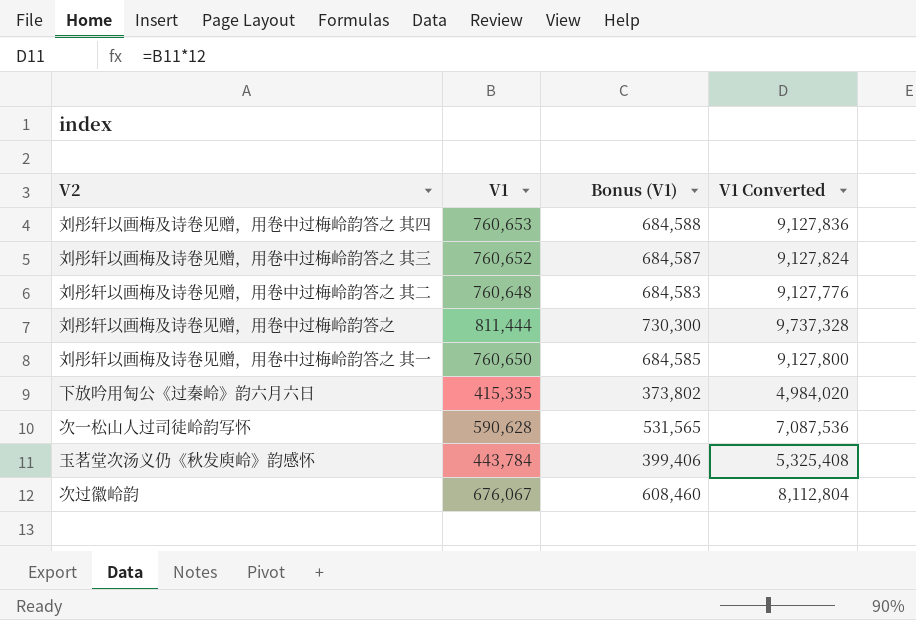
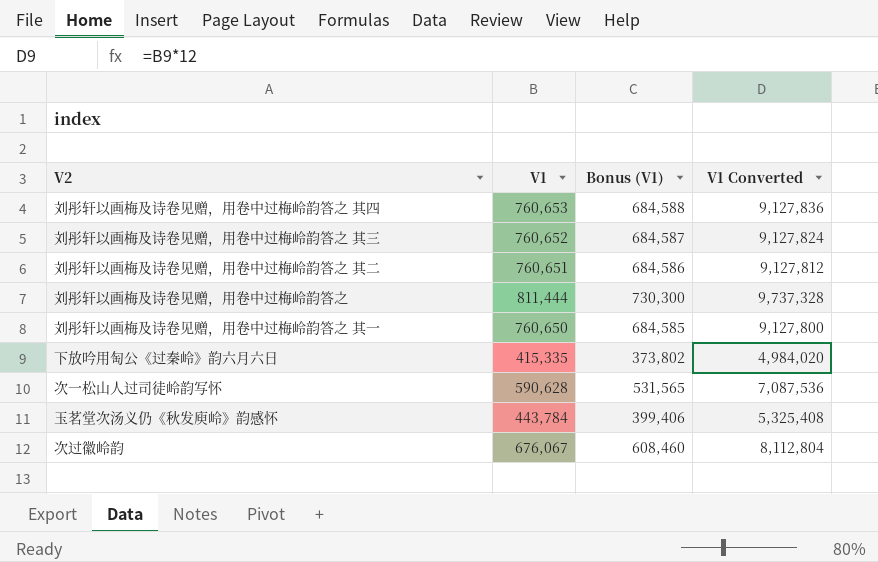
刘彤轩以画梅及诗卷见赠，用卷中过梅岭韵答之 其二 | V1: 760,648 -> 760,651
刘彤轩以画梅及诗卷见赠，用卷中过梅岭韵答之 其二 | Bonus (V1): 684,583 -> 684,586
刘彤轩以画梅及诗卷见赠，用卷中过梅岭韵答之 其二 | V1 Converted: 9,127,776 -> 9,127,812

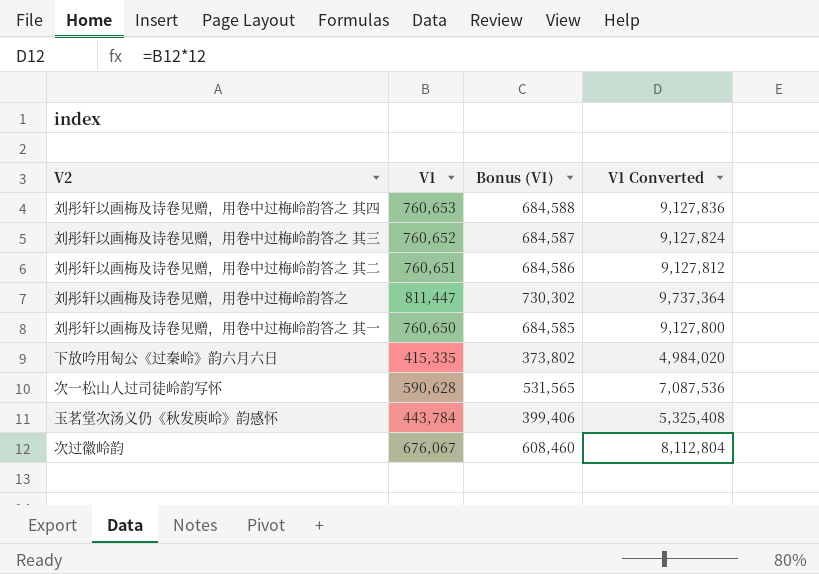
刘彤轩以画梅及诗卷见赠，用卷中过梅岭韵答之 | V1: 811,444 -> 811,447
刘彤轩以画梅及诗卷见赠，用卷中过梅岭韵答之 | Bonus (V1): 730,300 -> 730,302
刘彤轩以画梅及诗卷见赠，用卷中过梅岭韵答之 | V1 Converted: 9,737,328 -> 9,737,364

